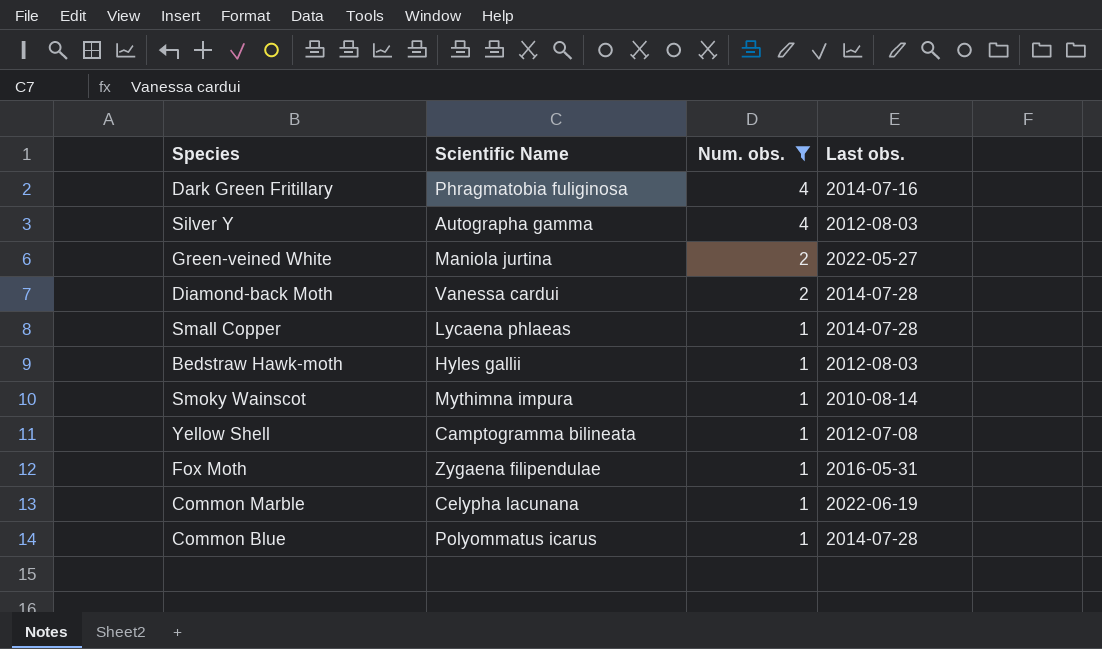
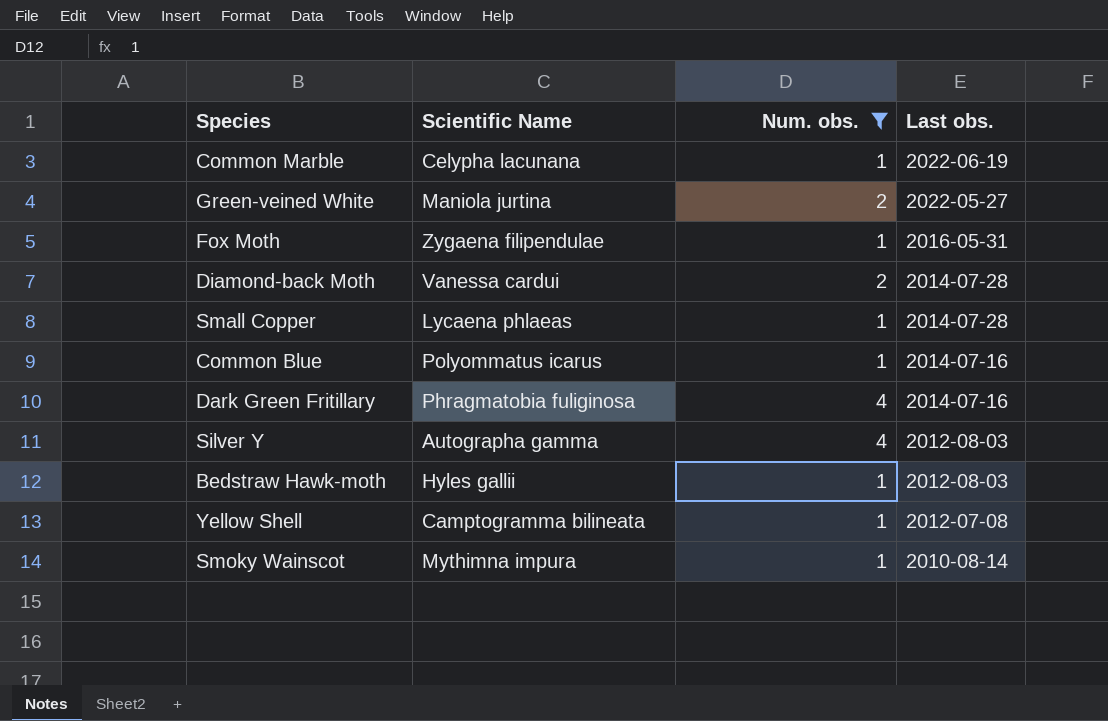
row order: Num. obs. descending -> Last obs. descending
Common Blue | Last obs.: 2014-07-28 -> 2014-07-16

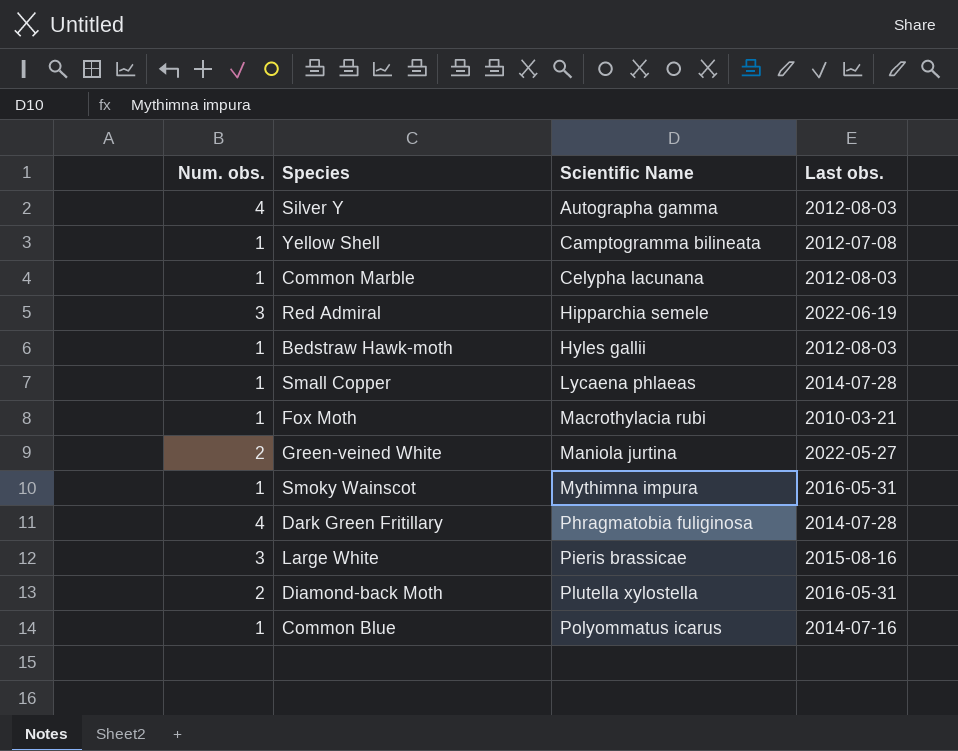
filter: Num. obs. != 3 -> none
row order: Last obs. descending -> Scientific Name ascending
column Num. obs. | position: 3 -> 1
Common Marble | Last obs.: 2022-06-19 -> 2012-08-03
Fox Moth | Scientific Name: Zygaena filipendulae -> Macrothylacia rubi
Fox Moth | Last obs.: 2016-05-31 -> 2010-03-21
Smoky Wainscot | Last obs.: 2010-08-14 -> 2016-05-31
Dark Green Fritillary | Last obs.: 2014-07-16 -> 2014-07-28
Diamond-back Moth | Scientific Name: Vanessa cardui -> Plutella xylostella
Diamond-back Moth | Last obs.: 2014-07-28 -> 2016-05-31

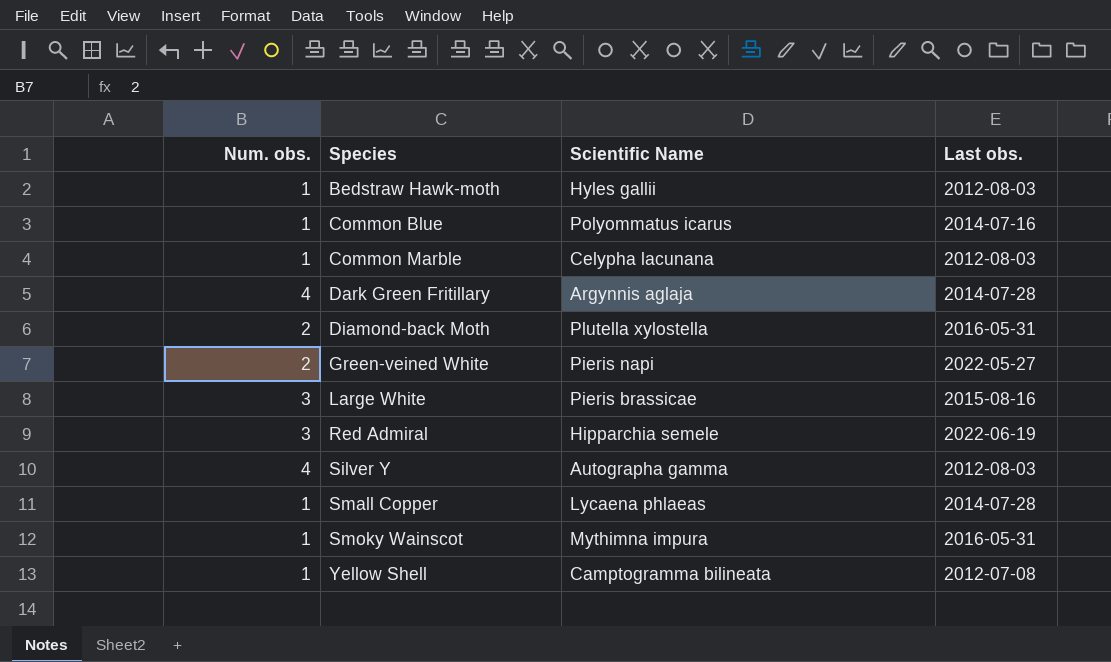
row order: Scientific Name ascending -> Species ascending
row Fox Moth: 1 | Macrothylacia rubi | 2010-03-21 -> none
Dark Green Fritillary | Scientific Name: Phragmatobia fuliginosa -> Argynnis aglaja
Green-veined White | Scientific Name: Maniola jurtina -> Pieris napi

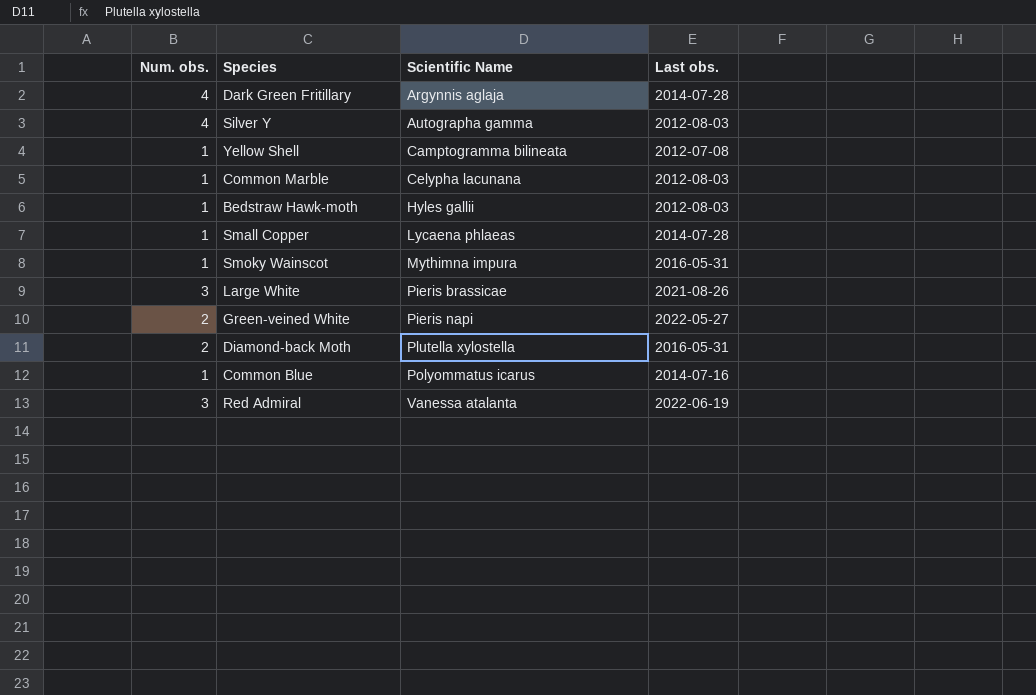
row order: Species ascending -> Scientific Name ascending
Large White | Last obs.: 2015-08-16 -> 2021-08-26
Red Admiral | Scientific Name: Hipparchia semele -> Vanessa atalanta

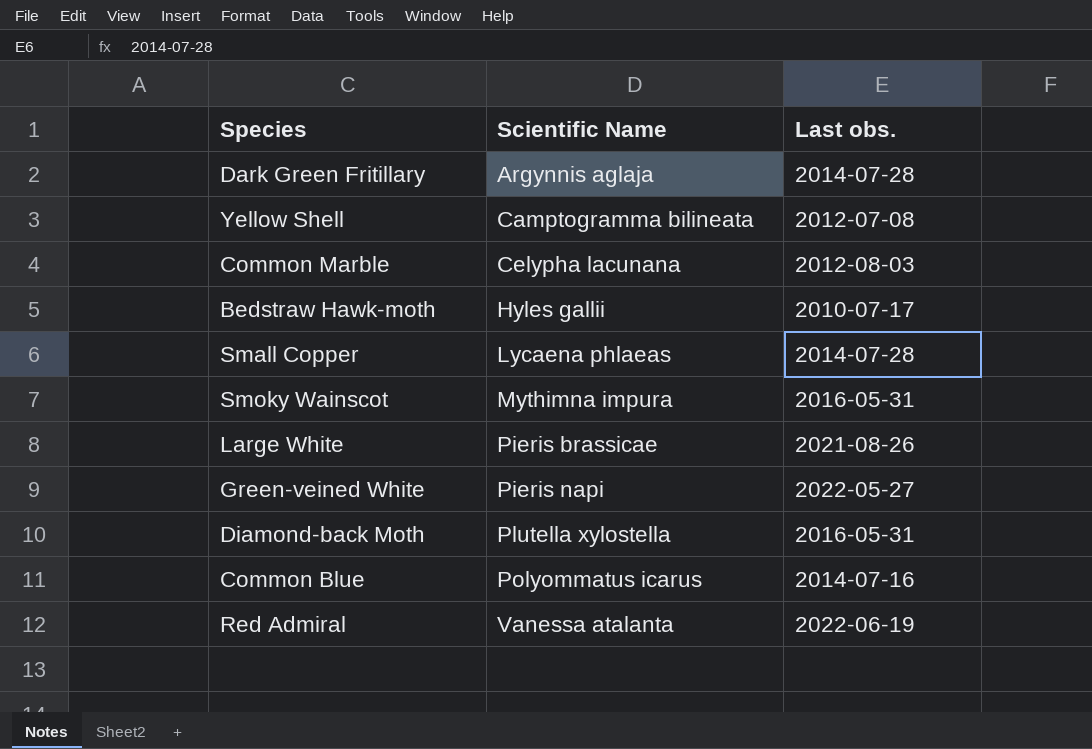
column Num. obs. | position: 1 -> none
row Silver Y: 4 | Autographa gamma | 2012-08-03 -> none
Bedstraw Hawk-moth | Last obs.: 2012-08-03 -> 2010-07-17

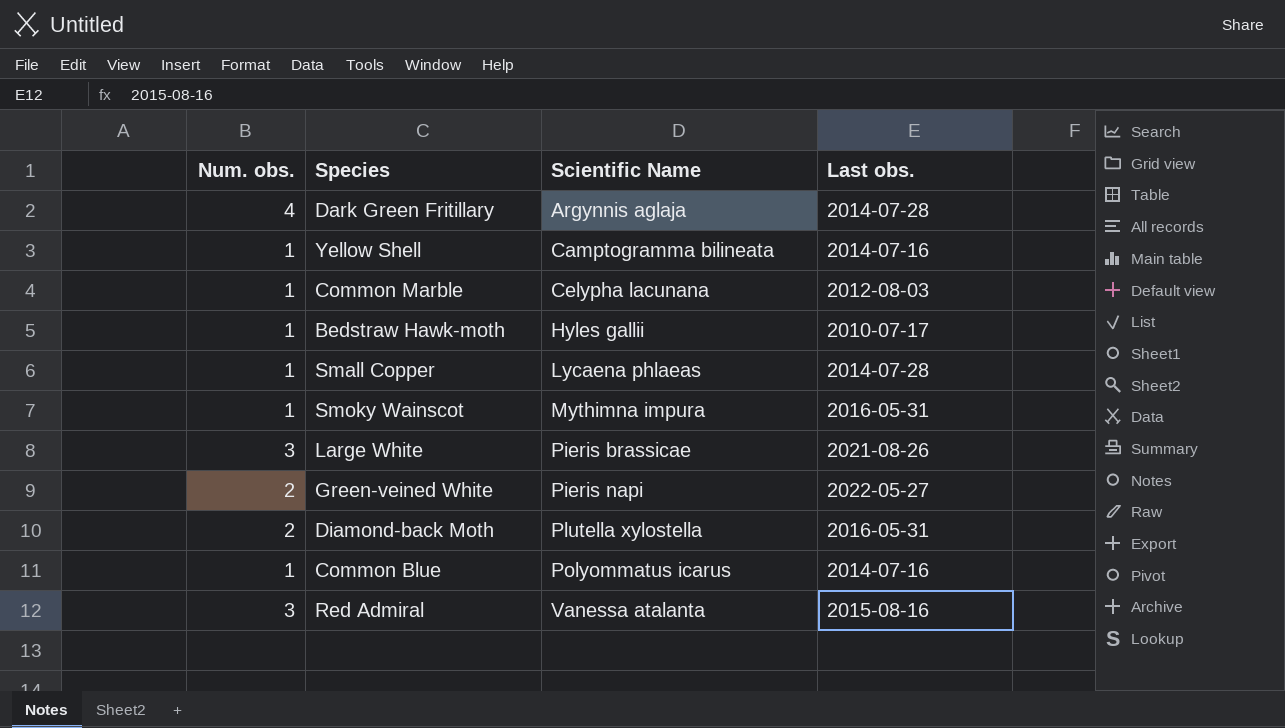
column Num. obs. | position: none -> 1
Yellow Shell | Last obs.: 2012-07-08 -> 2014-07-16
Red Admiral | Last obs.: 2022-06-19 -> 2015-08-16

